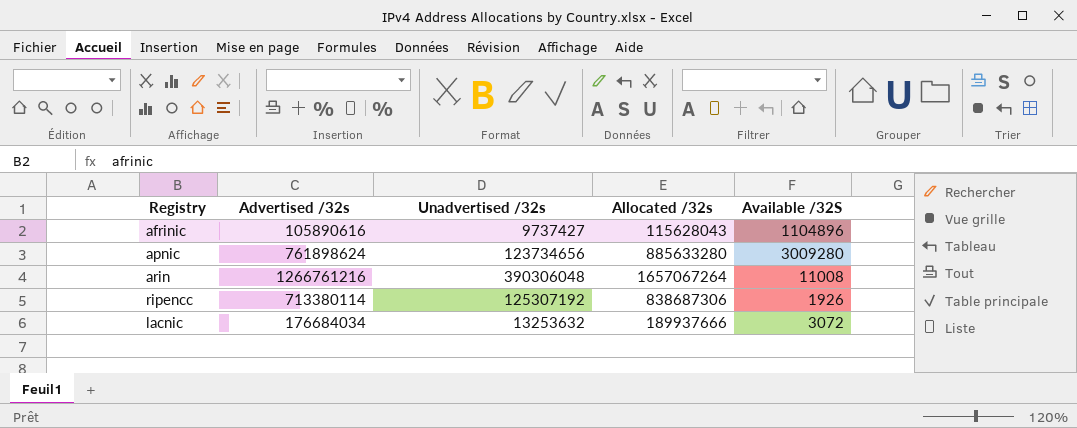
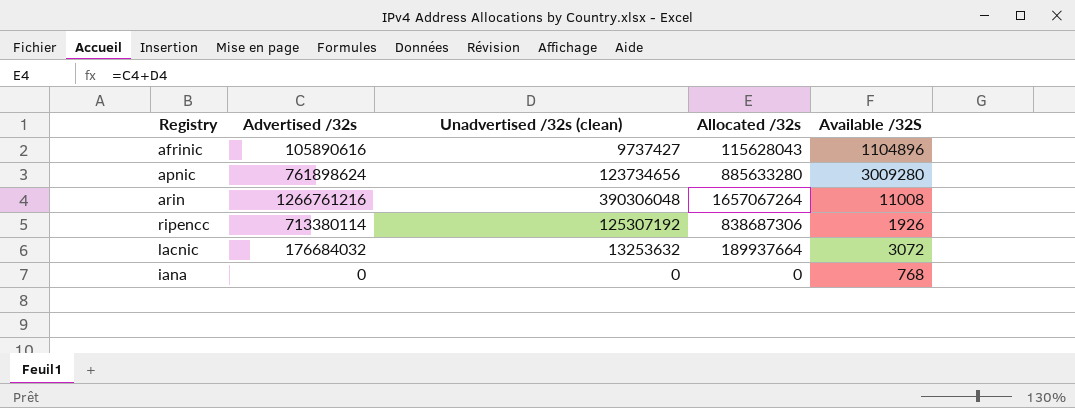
column name: Unadvertised /32s -> Unadvertised /32s (clean)
lacnic | Advertised /32s: 176684034 -> 176684032
lacnic | Allocated /32s: 189937666 -> 189937664
row iana: none -> 0 | 0 | 0 | 768

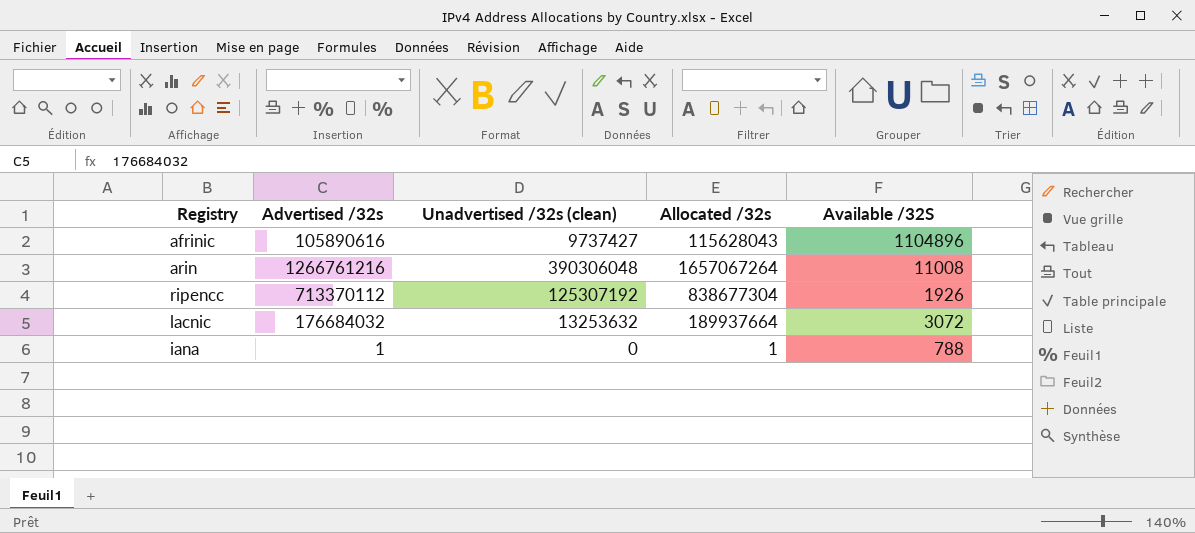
row apnic: 761898624 | 123734656 | 885633280 | 3009280 -> none
ripencc | Advertised /32s: 713380114 -> 713370112
ripencc | Allocated /32s: 838687306 -> 838677304
iana | Advertised /32s: 0 -> 1
iana | Allocated /32s: 0 -> 1
iana | Available /32S: 768 -> 788

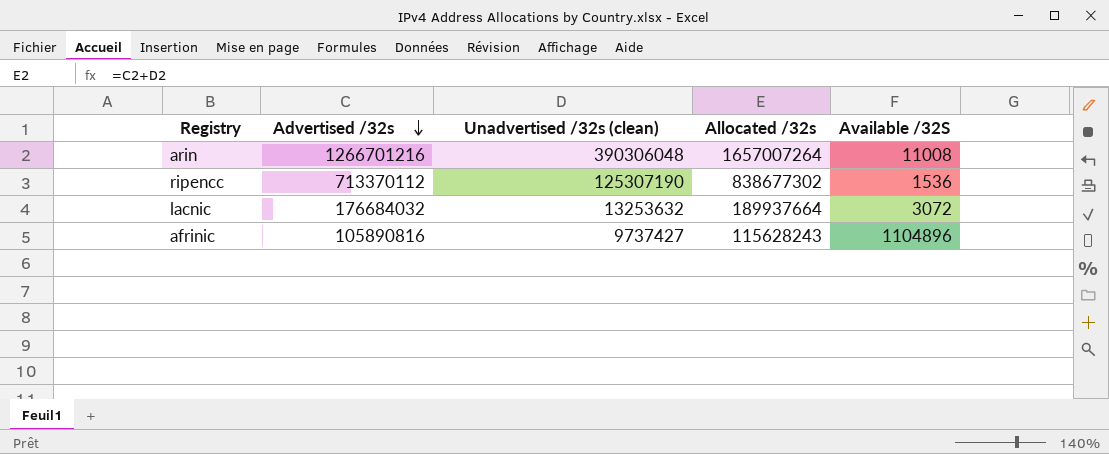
row order: none -> Advertised /32s descending
row iana: 1 | 0 | 1 | 788 -> none
arin | Advertised /32s: 1266761216 -> 1266701216
arin | Allocated /32s: 1657067264 -> 1657007264
ripencc | Unadvertised /32s (clean): 125307192 -> 125307190
ripencc | Allocated /32s: 838677304 -> 838677302
ripencc | Available /32S: 1926 -> 1536
afrinic | Advertised /32s: 105890616 -> 105890816
afrinic | Allocated /32s: 115628043 -> 115628243

